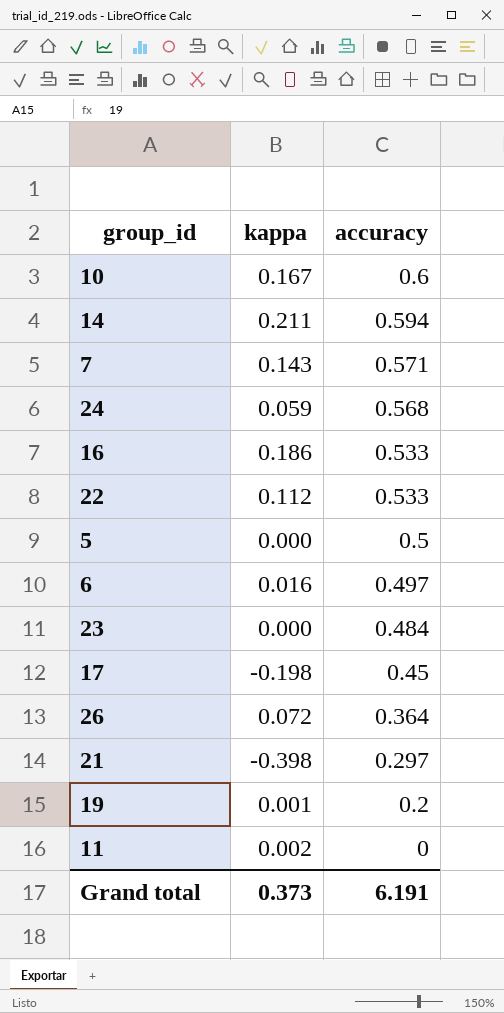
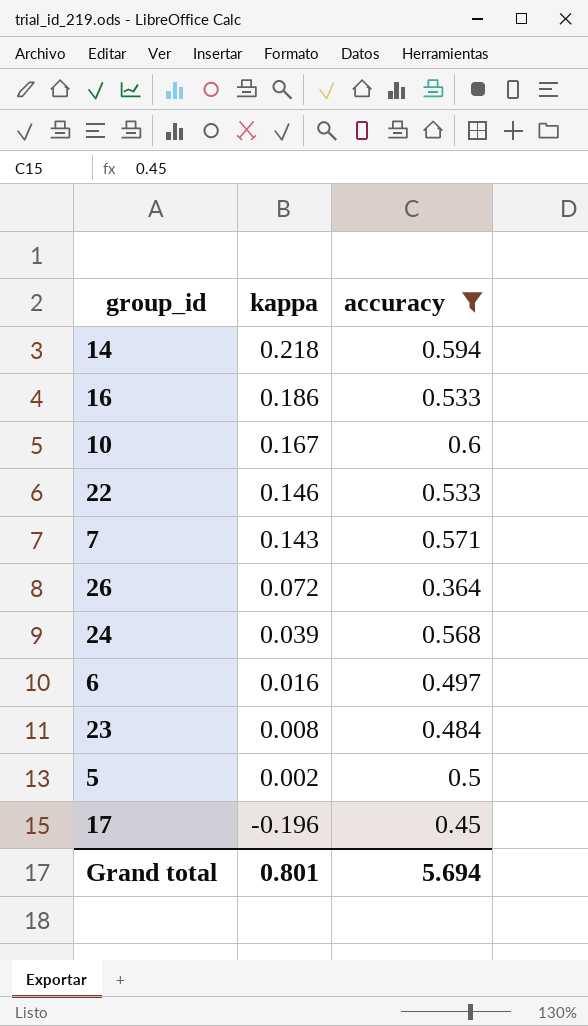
filter: none -> accuracy >= 0.364
row order: accuracy descending -> kappa descending
14 | kappa: 0.211 -> 0.218
22 | kappa: 0.112 -> 0.146
24 | kappa: 0.059 -> 0.039
23 | kappa: 0.000 -> 0.008
5 | kappa: 0.000 -> 0.002
17 | kappa: -0.198 -> -0.196
Grand total | kappa: 0.373 -> 0.801
Grand total | accuracy: 6.191 -> 5.694

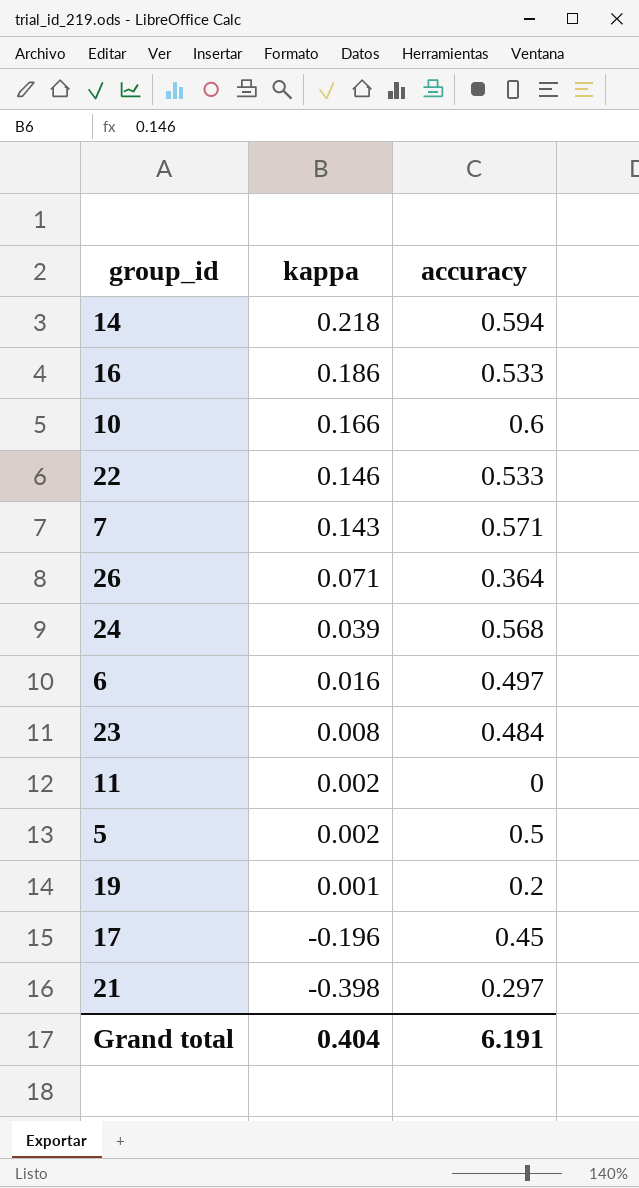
filter: accuracy >= 0.364 -> none
10 | kappa: 0.167 -> 0.166
26 | kappa: 0.072 -> 0.071
Grand total | kappa: 0.801 -> 0.404
Grand total | accuracy: 5.694 -> 6.191

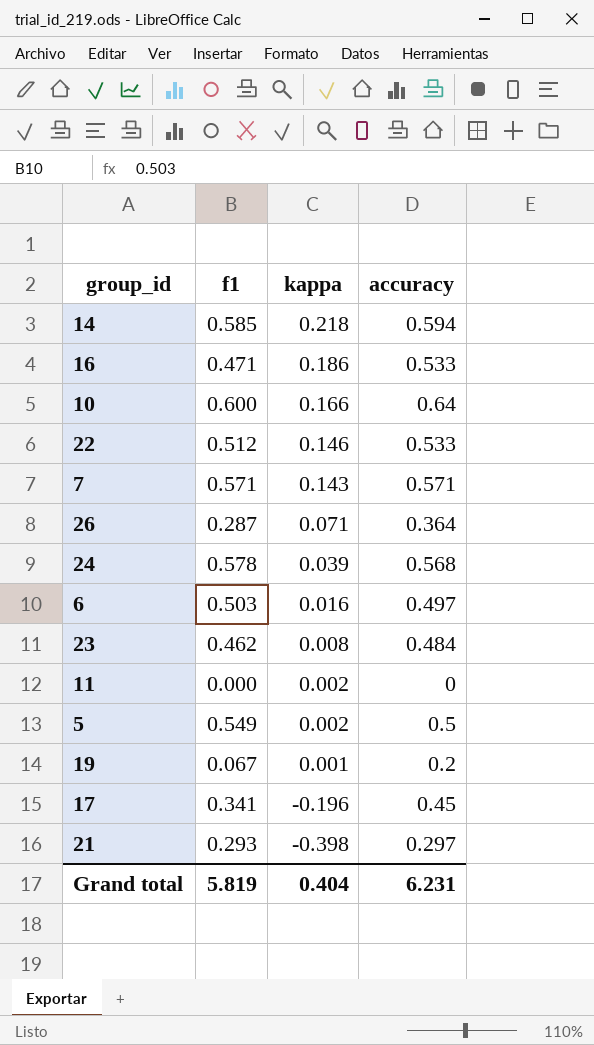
column f1 | position: none -> 2
10 | accuracy: 0.6 -> 0.64
Grand total | accuracy: 6.191 -> 6.231

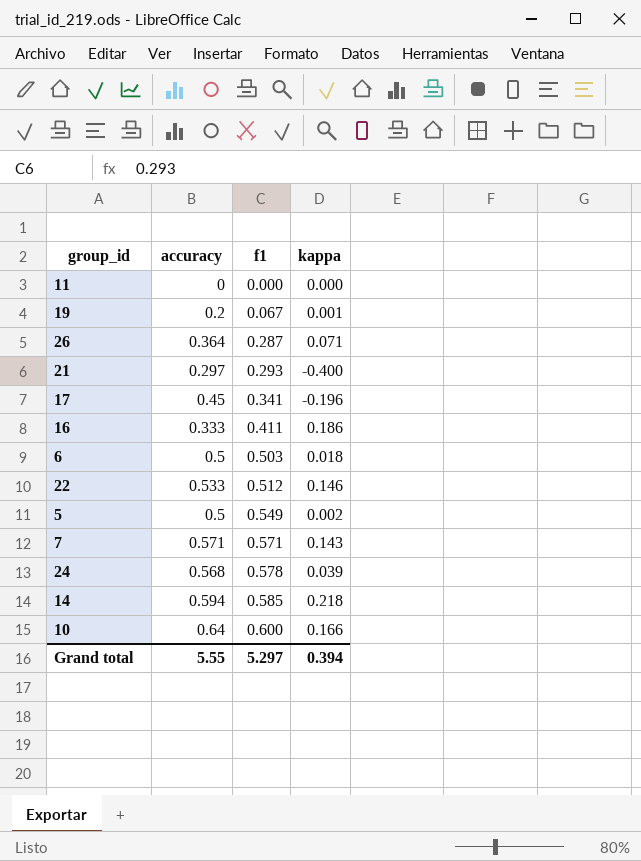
row order: kappa descending -> f1 ascending
column accuracy | position: 4 -> 2
row 23: 0.462 | 0.008 | 0.484 -> none
11 | kappa: 0.002 -> 0.000
21 | kappa: -0.398 -> -0.400
16 | accuracy: 0.533 -> 0.333
16 | f1: 0.471 -> 0.411
6 | accuracy: 0.497 -> 0.5
6 | kappa: 0.016 -> 0.018
Grand total | accuracy: 6.231 -> 5.55
Grand total | f1: 5.819 -> 5.297
Grand total | kappa: 0.404 -> 0.394

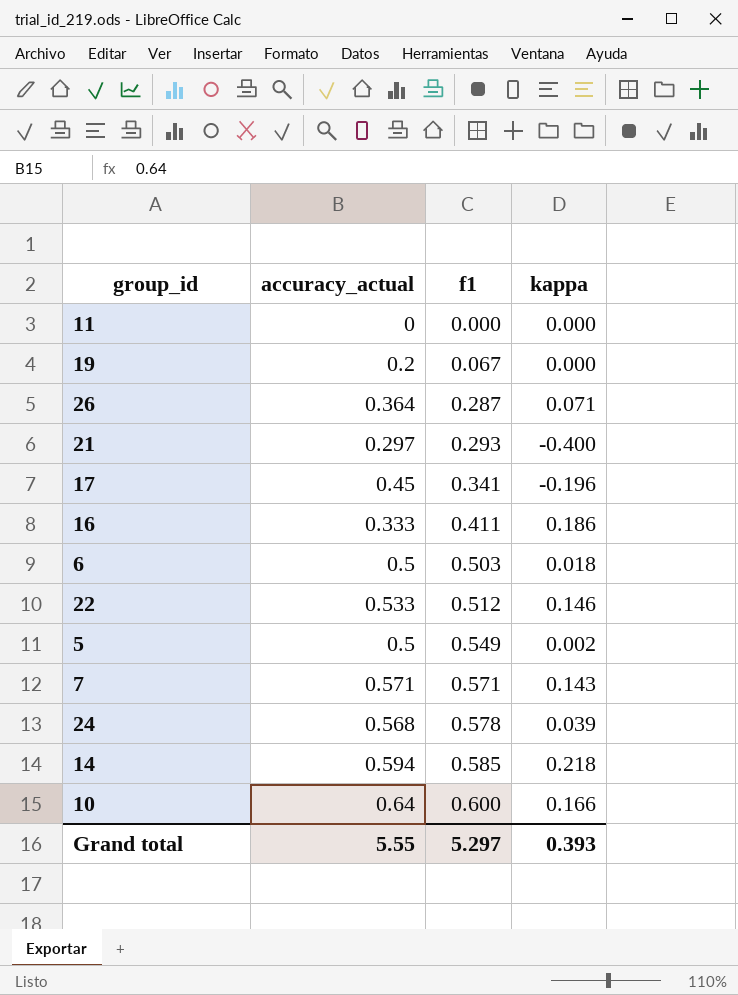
column name: accuracy -> accuracy_actual
19 | kappa: 0.001 -> 0.000
Grand total | kappa: 0.394 -> 0.393

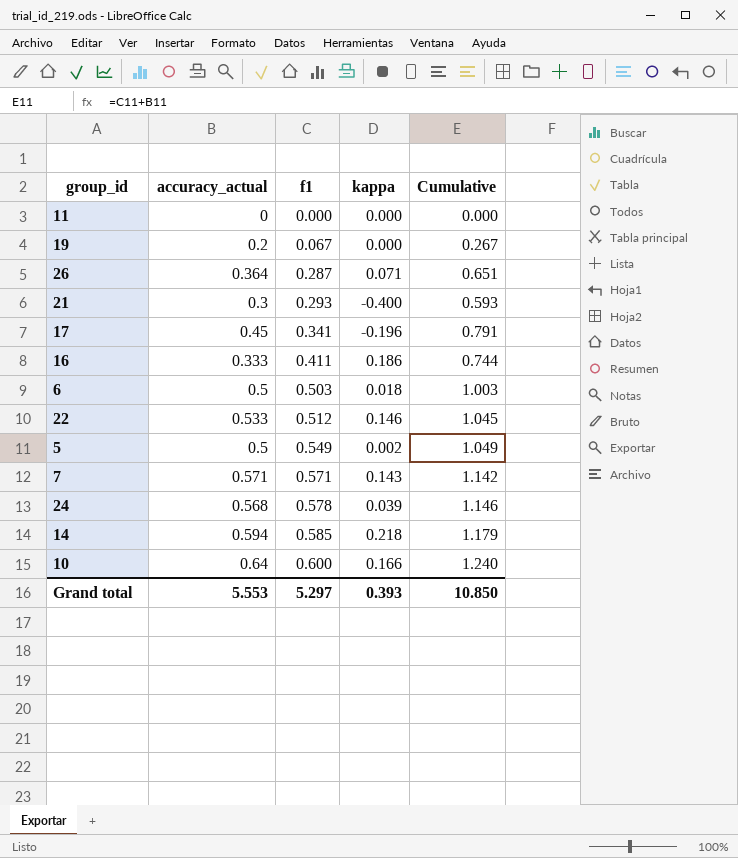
column Cumulative | formula: none -> [accuracy_actual] + [f1]
21 | accuracy_actual: 0.297 -> 0.3
Grand total | accuracy_actual: 5.55 -> 5.553

